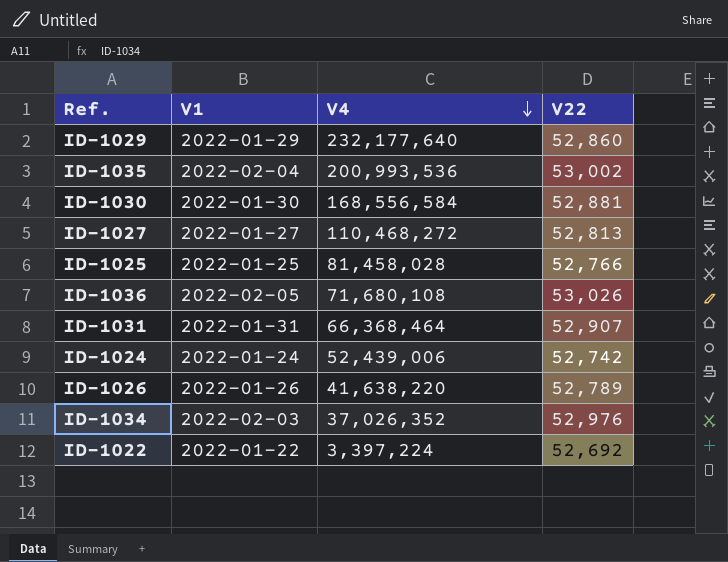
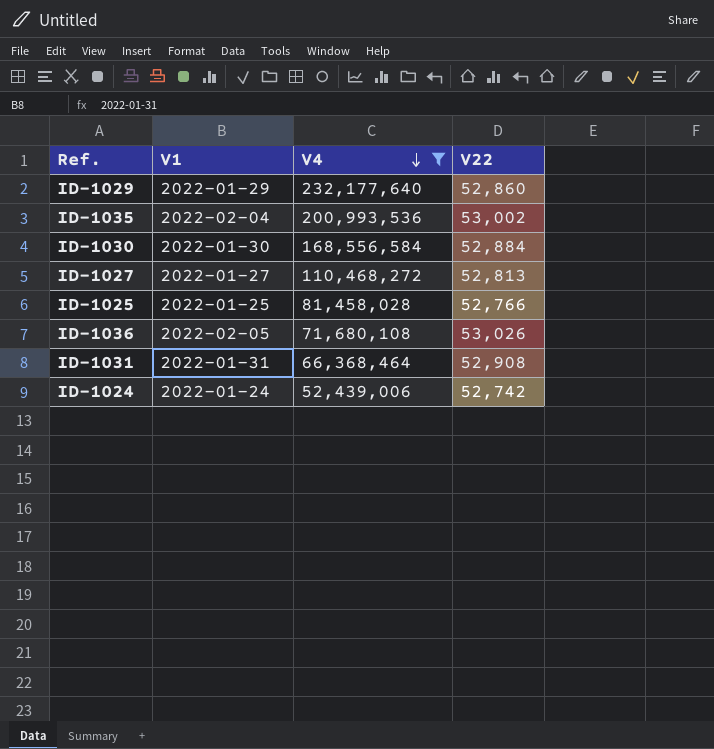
filter: none -> V4 >= 52,439,006
ID-1030 | V22: 52,881 -> 52,884
ID-1031 | V22: 52,907 -> 52,908

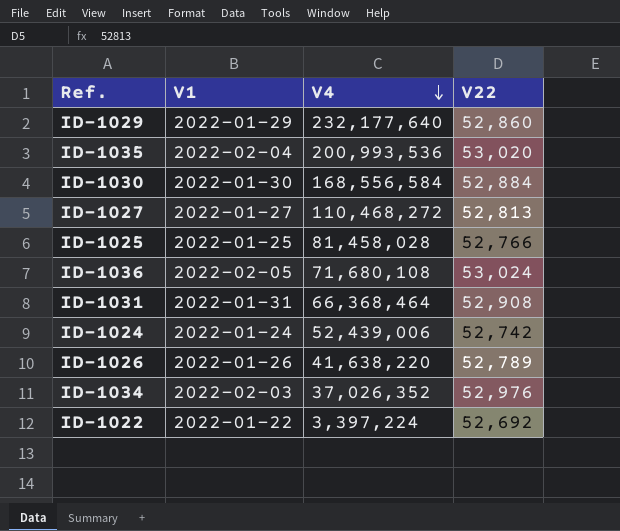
filter: V4 >= 52,439,006 -> none
ID-1035 | V22: 53,002 -> 53,020
ID-1036 | V22: 53,026 -> 53,024

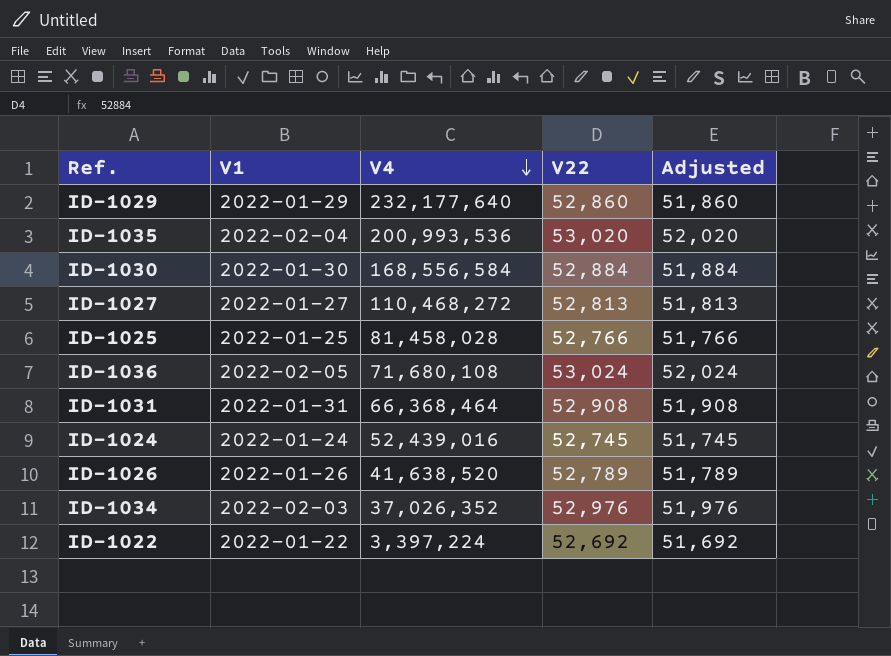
column Adjusted | formula: none -> [V22] - 1000
ID-1024 | V4: 52,439,006 -> 52,439,016
ID-1024 | V22: 52,742 -> 52,745
ID-1026 | V4: 41,638,220 -> 41,638,520

